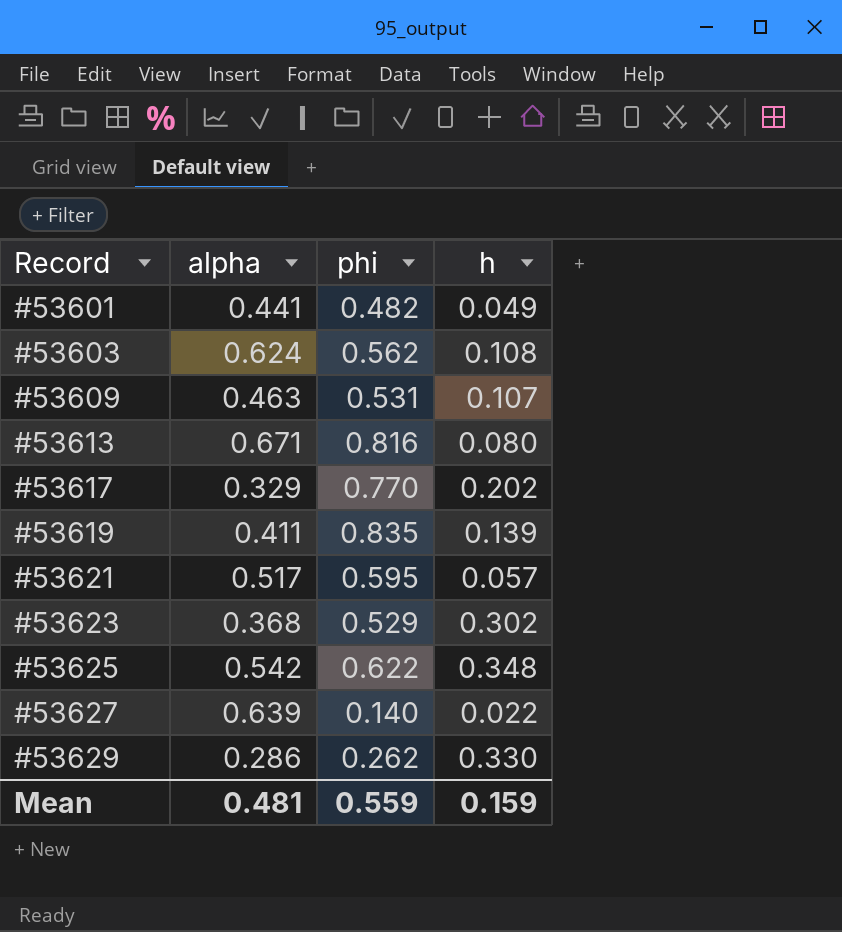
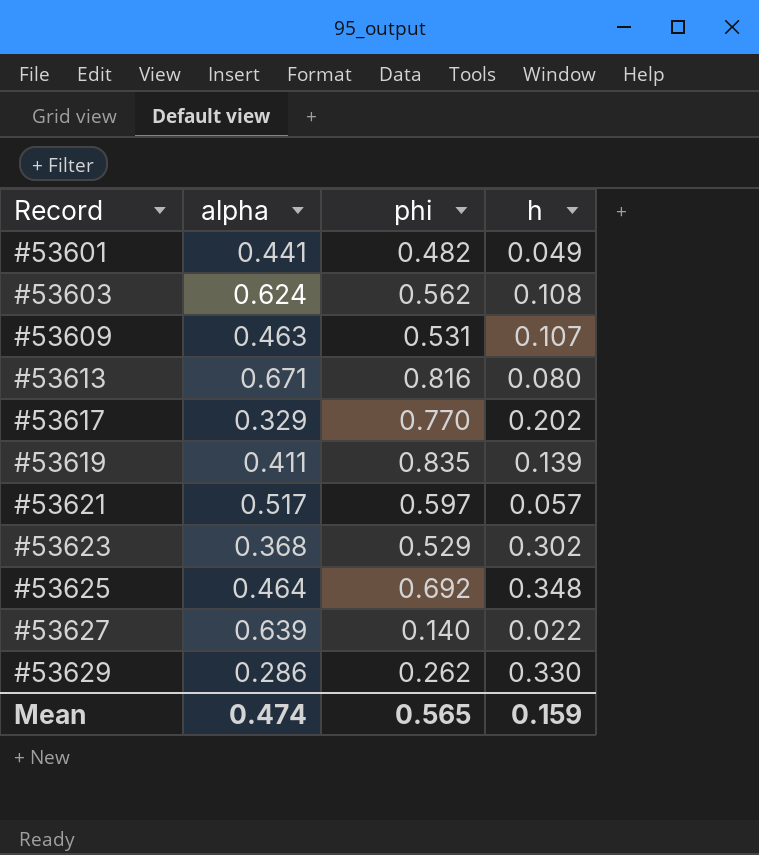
#53621 | phi: 0.595 -> 0.597
#53625 | alpha: 0.542 -> 0.464
#53625 | phi: 0.622 -> 0.692
Mean | alpha: 0.481 -> 0.474
Mean | phi: 0.559 -> 0.565

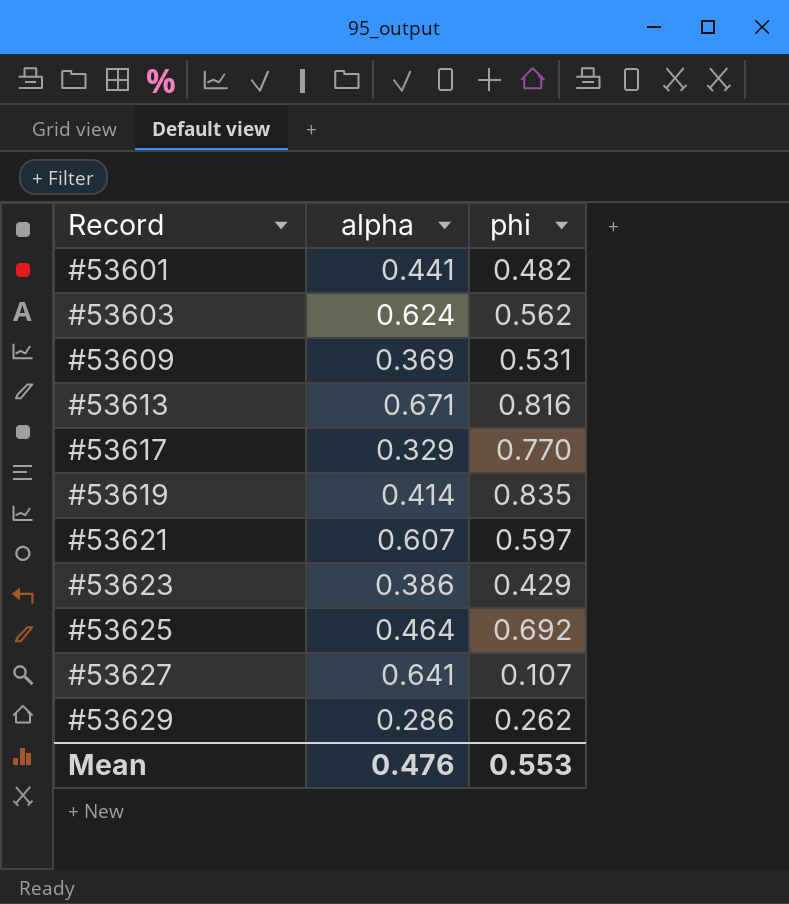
column h | position: 4 -> none
#53609 | alpha: 0.463 -> 0.369
#53619 | alpha: 0.411 -> 0.414
#53621 | alpha: 0.517 -> 0.607
#53623 | alpha: 0.368 -> 0.386
#53623 | phi: 0.529 -> 0.429
#53627 | alpha: 0.639 -> 0.641
#53627 | phi: 0.140 -> 0.107
Mean | alpha: 0.474 -> 0.476
Mean | phi: 0.565 -> 0.553

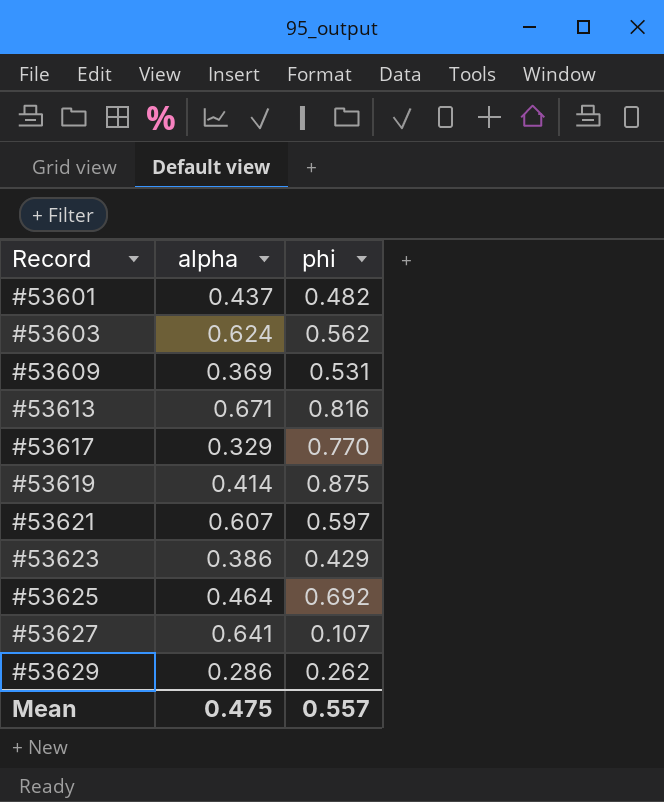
#53601 | alpha: 0.441 -> 0.437
#53619 | phi: 0.835 -> 0.875
Mean | alpha: 0.476 -> 0.475
Mean | phi: 0.553 -> 0.557

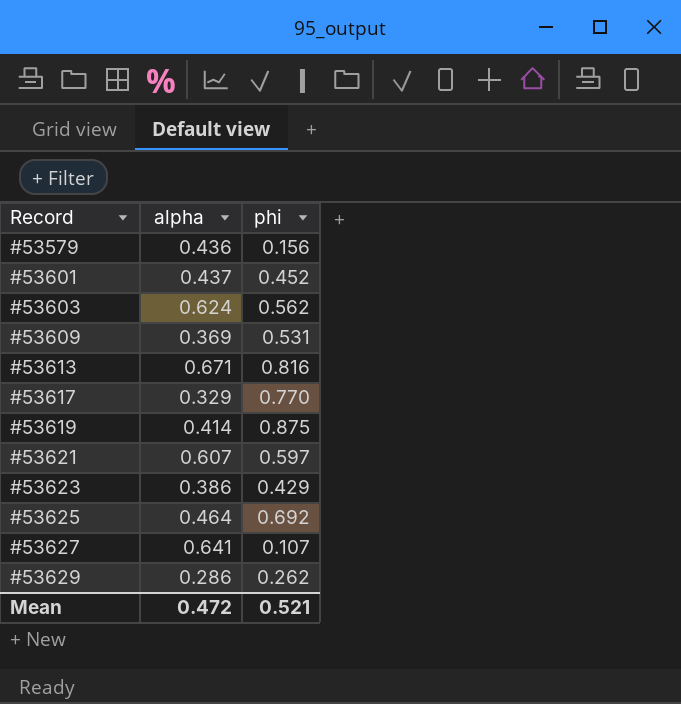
row #53579: none -> 0.436 | 0.156
#53601 | phi: 0.482 -> 0.452
Mean | alpha: 0.475 -> 0.472
Mean | phi: 0.557 -> 0.521

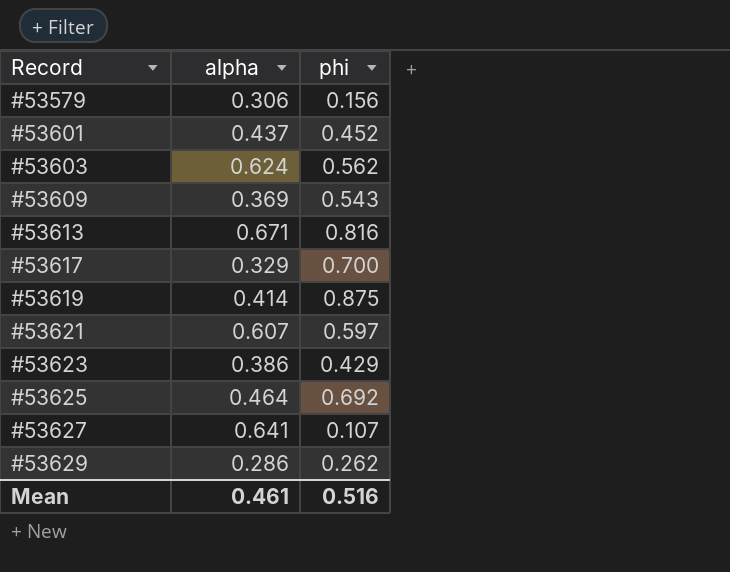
#53579 | alpha: 0.436 -> 0.306
#53609 | phi: 0.531 -> 0.543
#53617 | phi: 0.770 -> 0.700
Mean | alpha: 0.472 -> 0.461
Mean | phi: 0.521 -> 0.516

